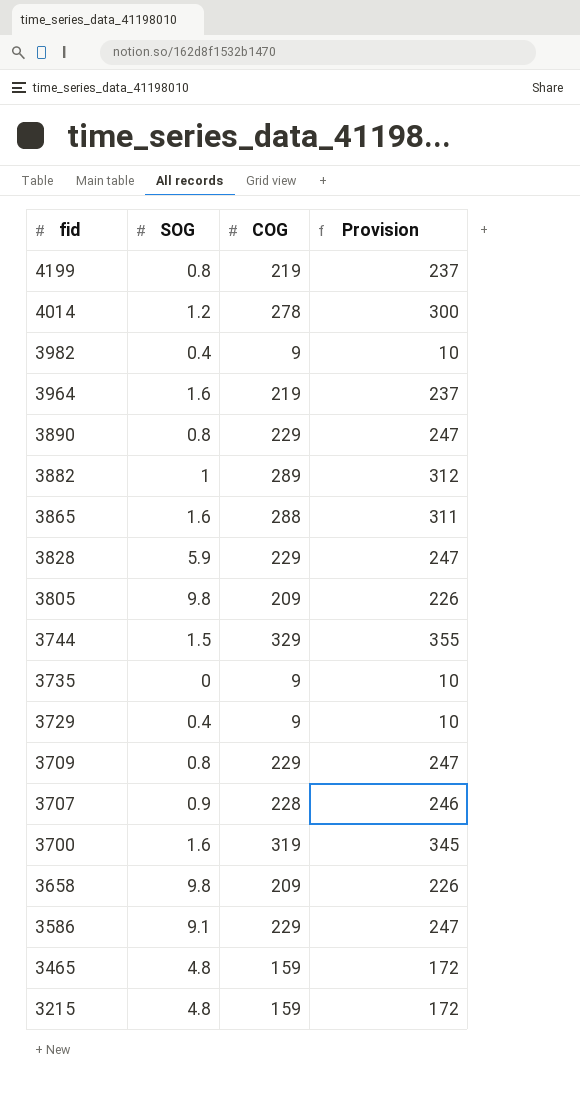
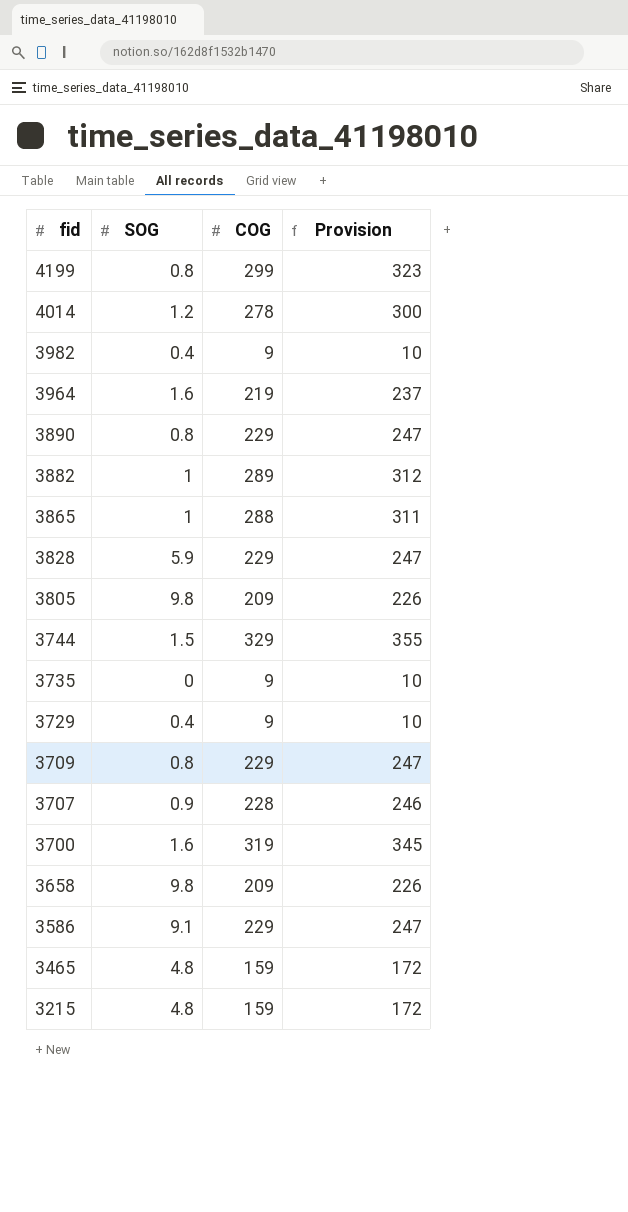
4199 | COG: 219 -> 299
4199 | Provision: 237 -> 323
3865 | SOG: 1.6 -> 1

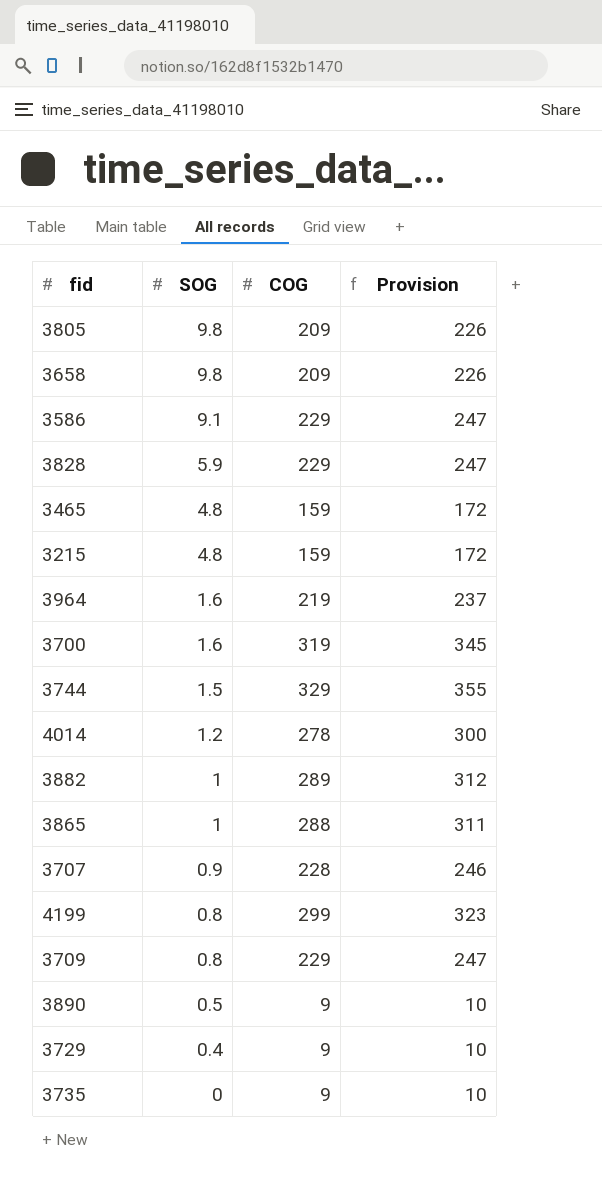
row order: fid descending -> SOG descending
row 3982: 0.4 | 9 | 10 -> none
3890 | SOG: 0.8 -> 0.5
3890 | COG: 229 -> 9
3890 | Provision: 247 -> 10

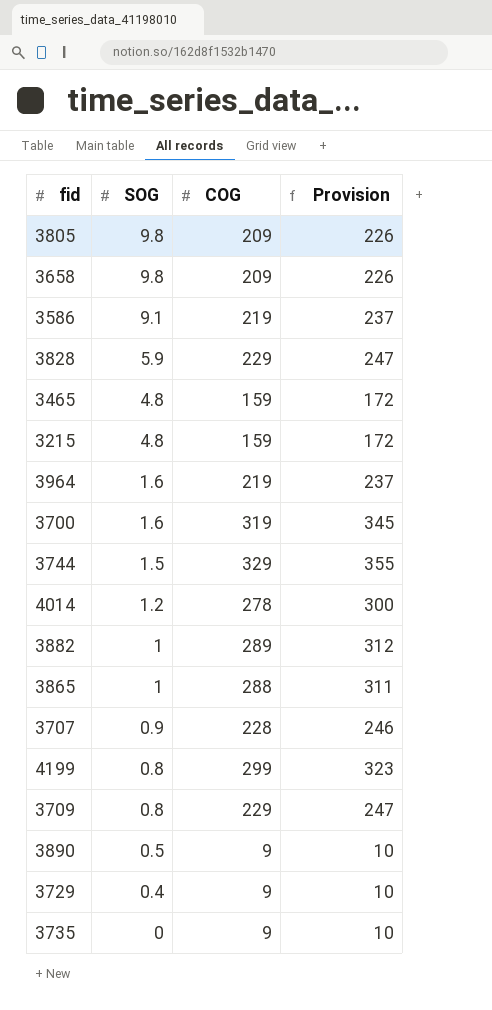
3586 | COG: 229 -> 219
3586 | Provision: 247 -> 237

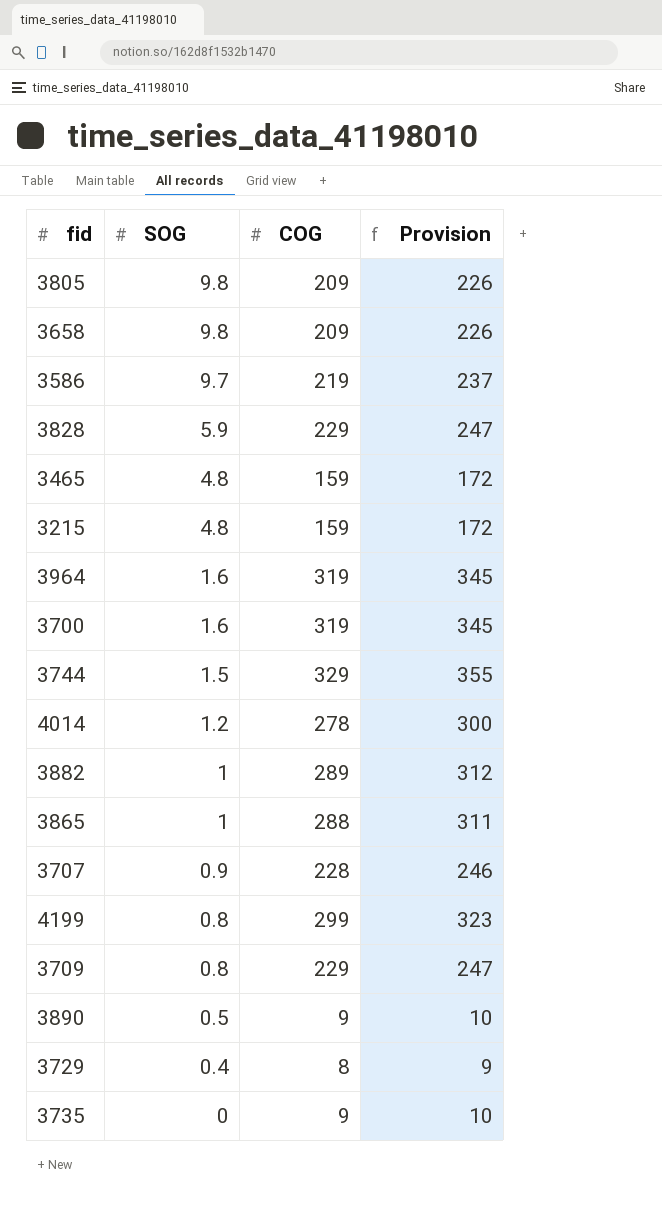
3586 | SOG: 9.1 -> 9.7
3964 | COG: 219 -> 319
3964 | Provision: 237 -> 345
3729 | COG: 9 -> 8
3729 | Provision: 10 -> 9

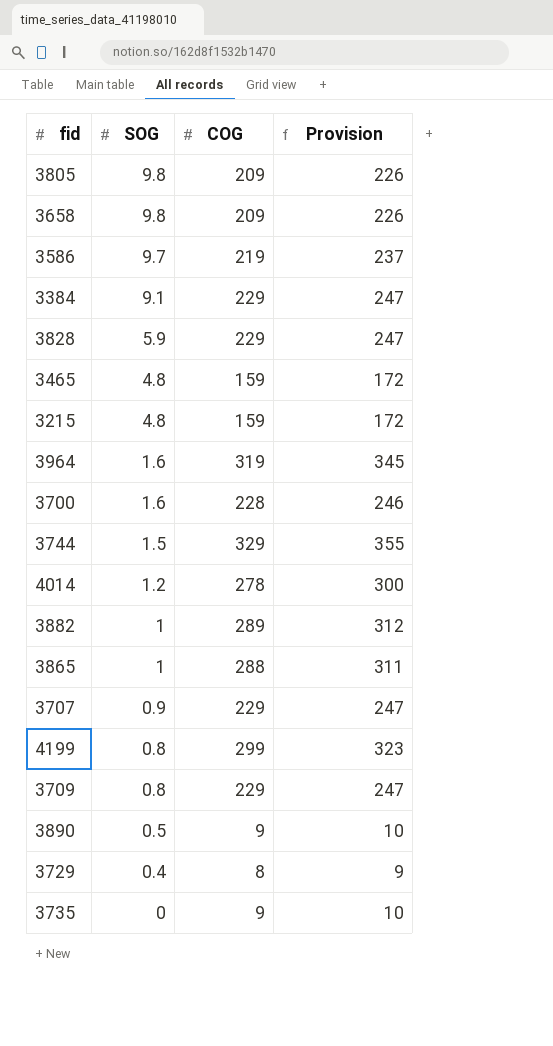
row 3384: none -> 9.1 | 229 | 247
3700 | COG: 319 -> 228
3700 | Provision: 345 -> 246
3707 | COG: 228 -> 229
3707 | Provision: 246 -> 247

